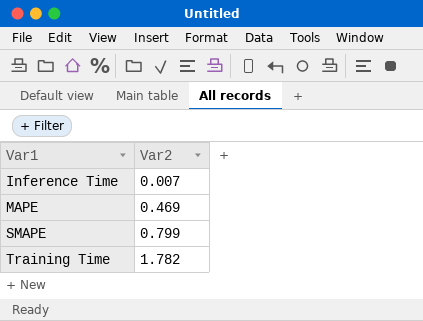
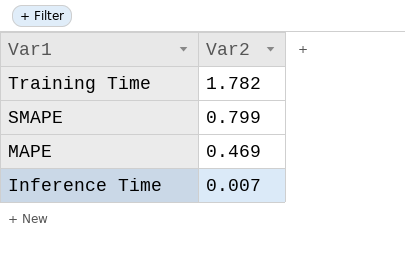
row order: Var1 ascending -> Var1 descending

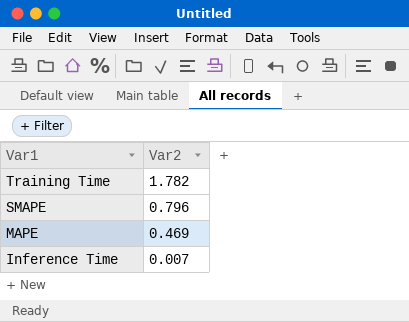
SMAPE | Var2: 0.799 -> 0.796

